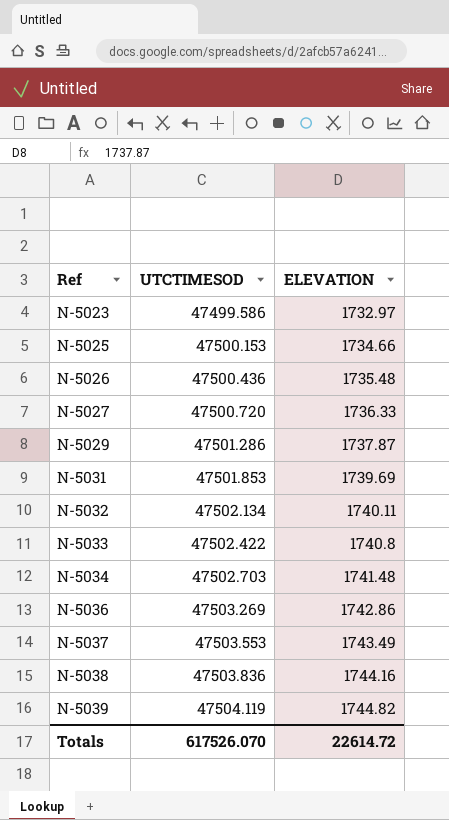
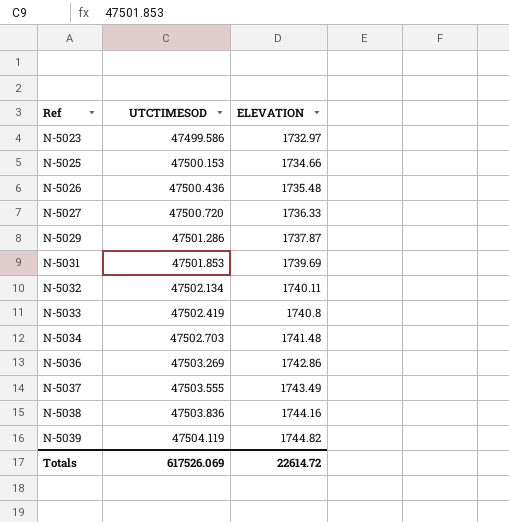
N-5033 | UTCTIMESOD: 47502.422 -> 47502.419
N-5037 | UTCTIMESOD: 47503.553 -> 47503.555
Totals | UTCTIMESOD: 617526.070 -> 617526.069

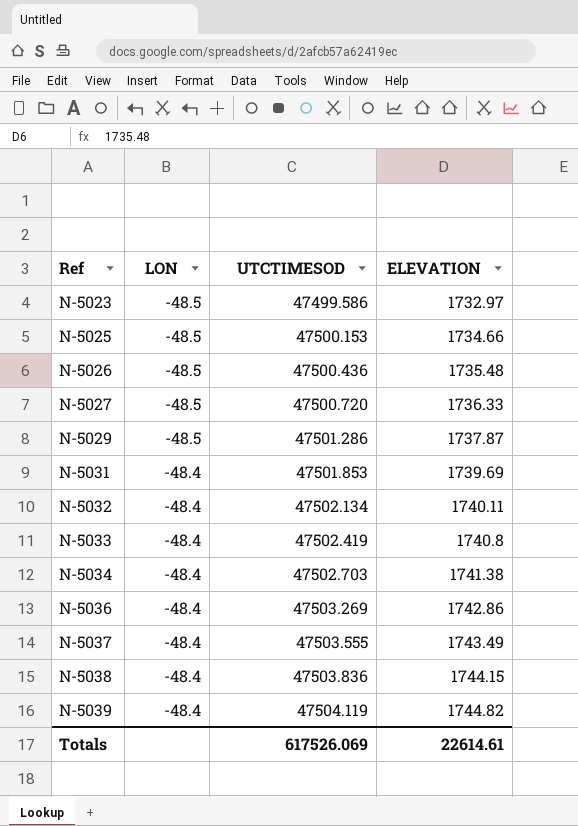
column LON | position: none -> 2
N-5034 | ELEVATION: 1741.48 -> 1741.38
N-5038 | ELEVATION: 1744.16 -> 1744.15
Totals | ELEVATION: 22614.72 -> 22614.61

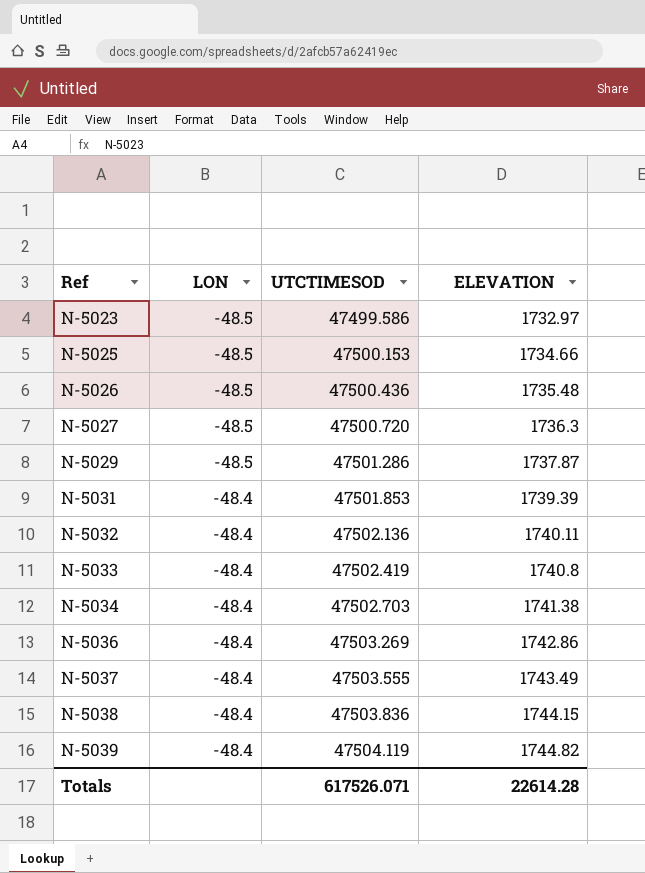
N-5027 | ELEVATION: 1736.33 -> 1736.3
N-5031 | ELEVATION: 1739.69 -> 1739.39
N-5032 | UTCTIMESOD: 47502.134 -> 47502.136
Totals | UTCTIMESOD: 617526.069 -> 617526.071
Totals | ELEVATION: 22614.61 -> 22614.28

